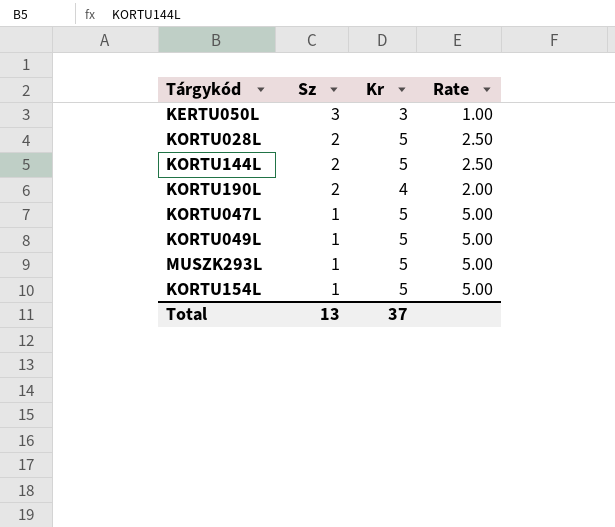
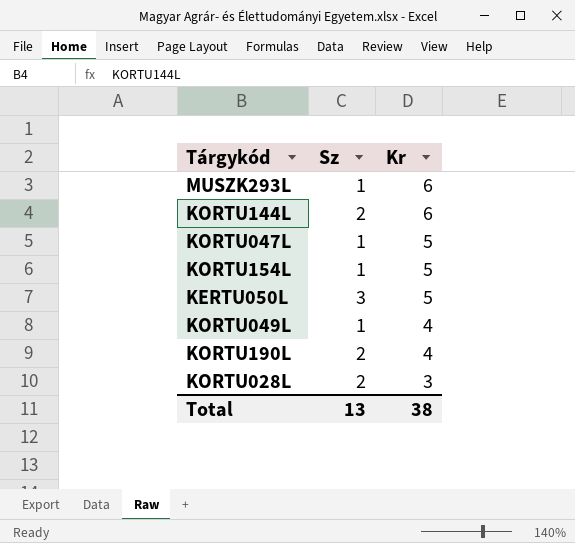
row order: Sz descending -> Kr descending
column Rate | formula: [Kr] / [Sz] -> none
MUSZK293L | Kr: 5 -> 6
KORTU144L | Kr: 5 -> 6
KERTU050L | Kr: 3 -> 5
KORTU049L | Kr: 5 -> 4
KORTU028L | Kr: 5 -> 3
Total | Kr: 37 -> 38

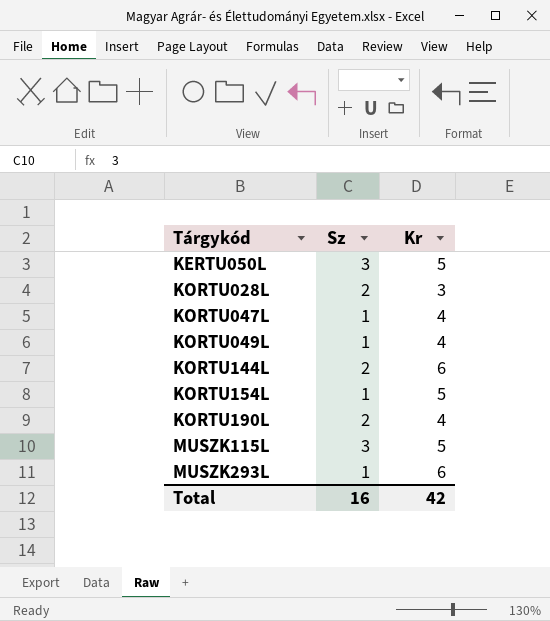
row order: Kr descending -> Tárgykód ascending
KORTU047L | Kr: 5 -> 4
row MUSZK115L: none -> 3 | 5
Total | Sz: 13 -> 16
Total | Kr: 38 -> 42

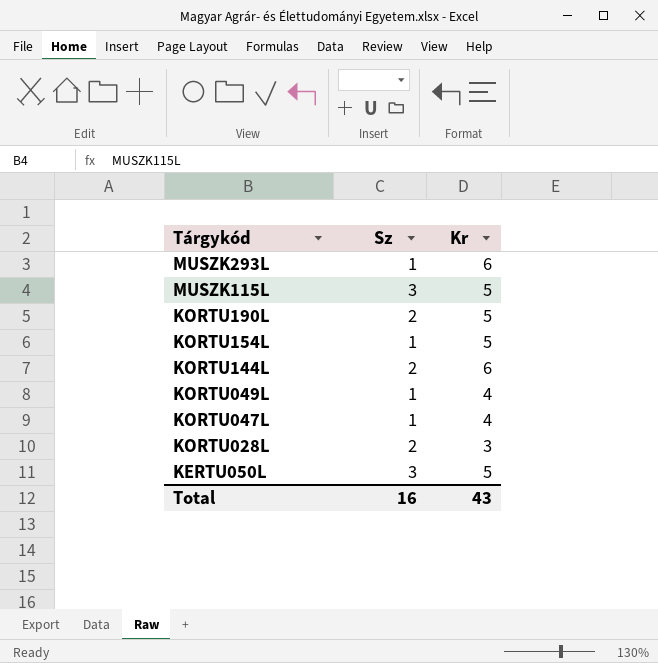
row order: Tárgykód ascending -> Tárgykód descending
KORTU190L | Kr: 4 -> 5
Total | Kr: 42 -> 43

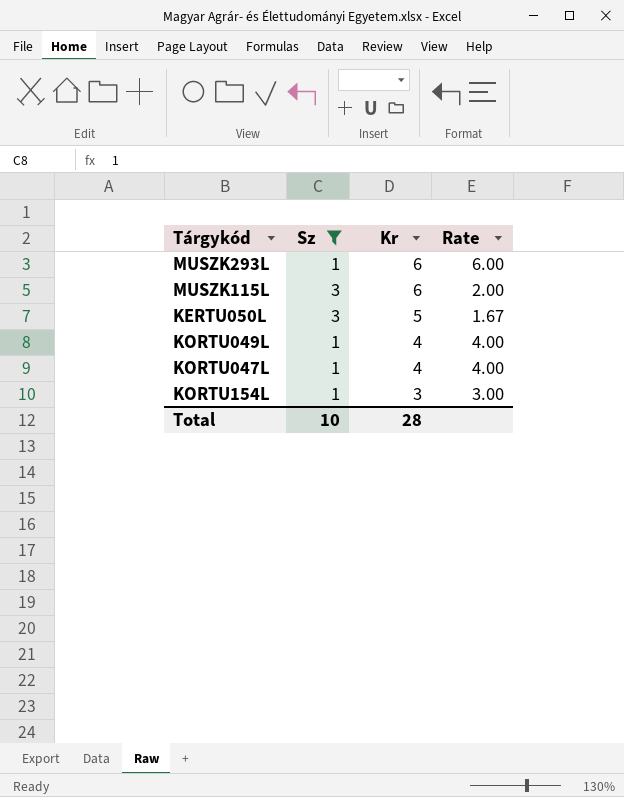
filter: none -> Sz != 2
row order: Tárgykód descending -> Kr descending
column Rate | formula: none -> [Kr] / [Sz]
MUSZK115L | Kr: 5 -> 6
KORTU154L | Kr: 5 -> 3
Total | Sz: 16 -> 10
Total | Kr: 43 -> 28

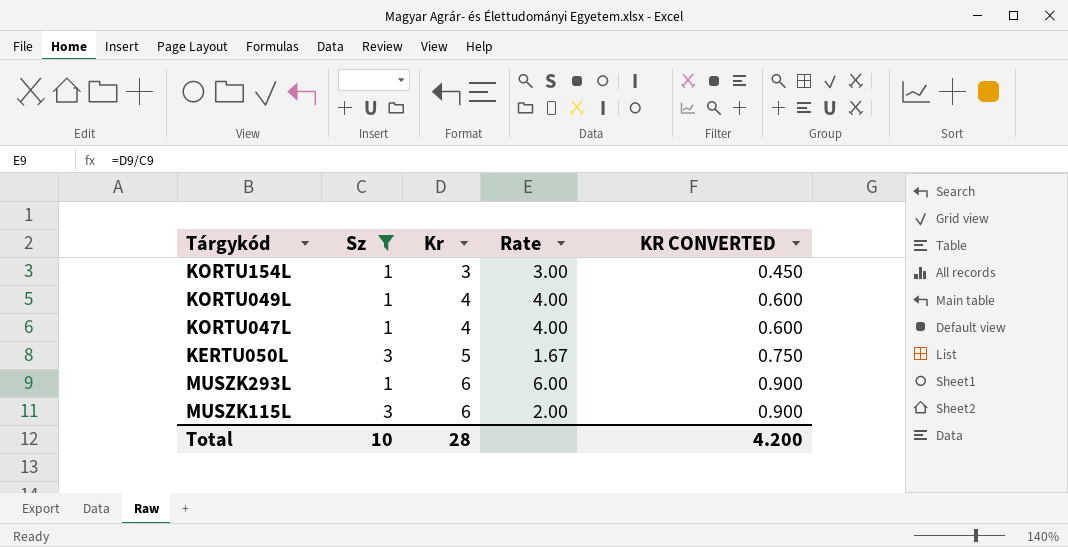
row order: Kr descending -> Kr ascending
column KR CONVERTED | formula: none -> [Kr] * 0.15

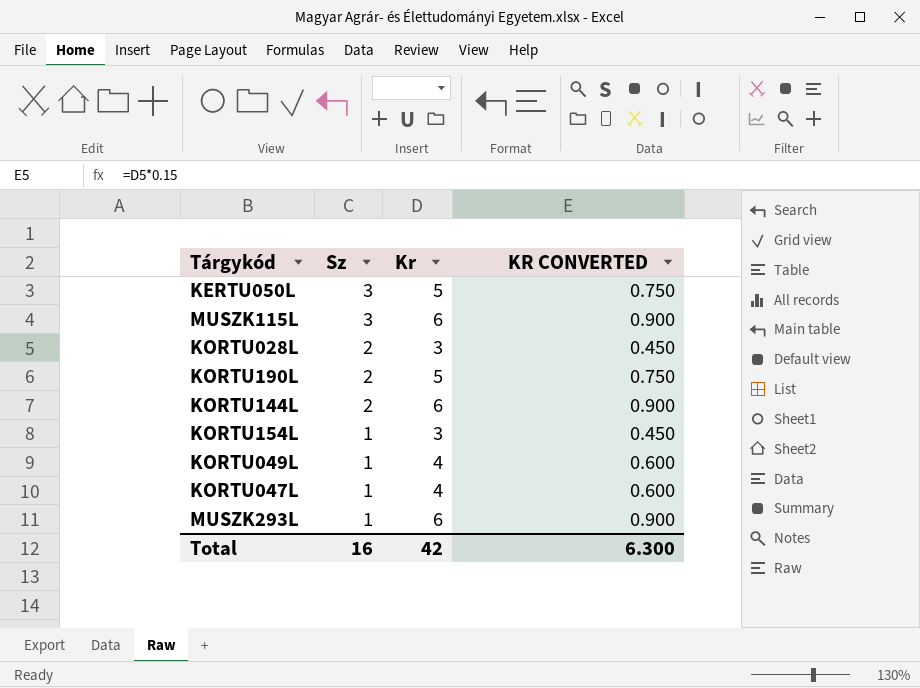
filter: Sz != 2 -> none
row order: Kr ascending -> Sz descending
column Rate | formula: [Kr] / [Sz] -> none
Total | Sz: 10 -> 16
Total | Kr: 28 -> 42
Total | KR CONVERTED: 4.200 -> 6.300

